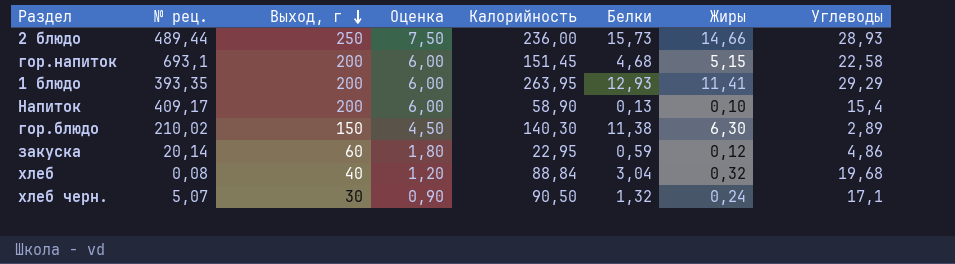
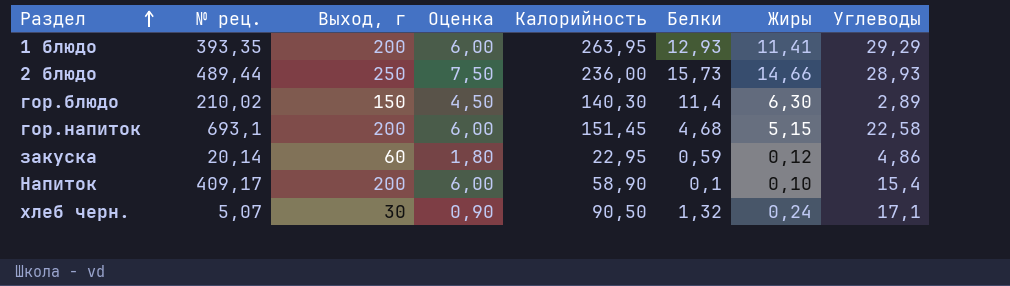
row order: Выход, г descending -> Раздел ascending
row хлеб: 0,08 | 40 | 1,20 | 88,84 | 3,04 | 0,32 | 19,68 -> none
гор.блюдо | Белки: 11,38 -> 11,4
Напиток | Белки: 0,13 -> 0,1

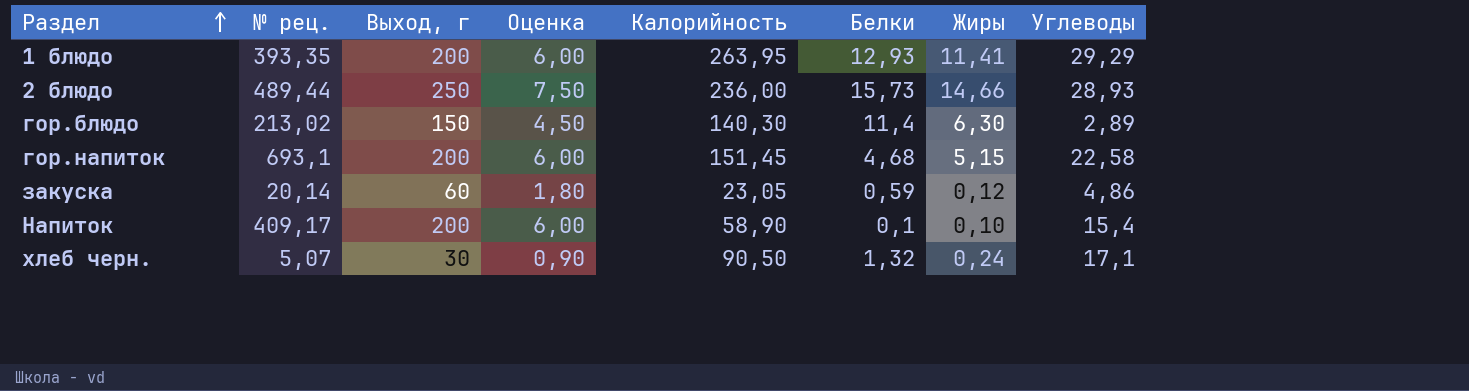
гор.блюдо | № рец.: 210,02 -> 213,02
закуска | Калорийность: 22,95 -> 23,05

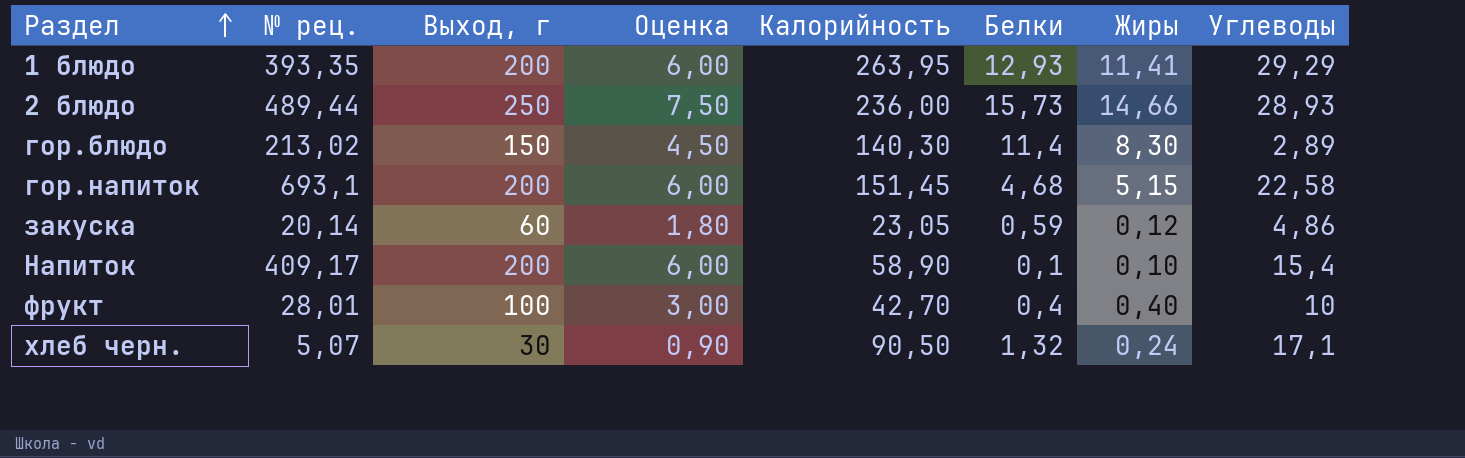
гор.блюдо | Жиры: 6,30 -> 8,30
row фрукт: none -> 28,01 | 100 | 3,00 | 42,70 | 0,4 | 0,40 | 10

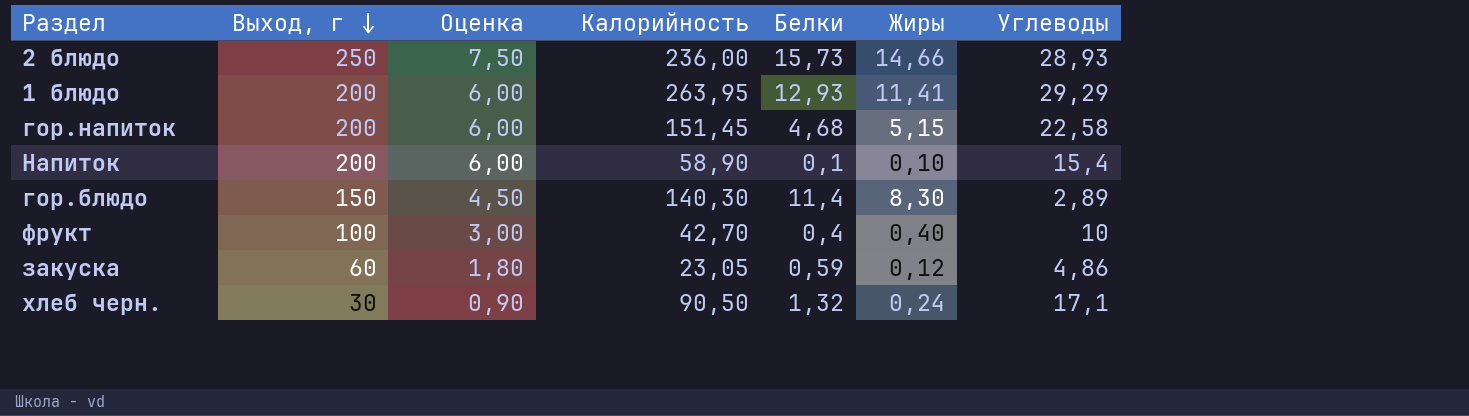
row order: Раздел ascending -> Выход, г descending
column № рец. | position: 2 -> none

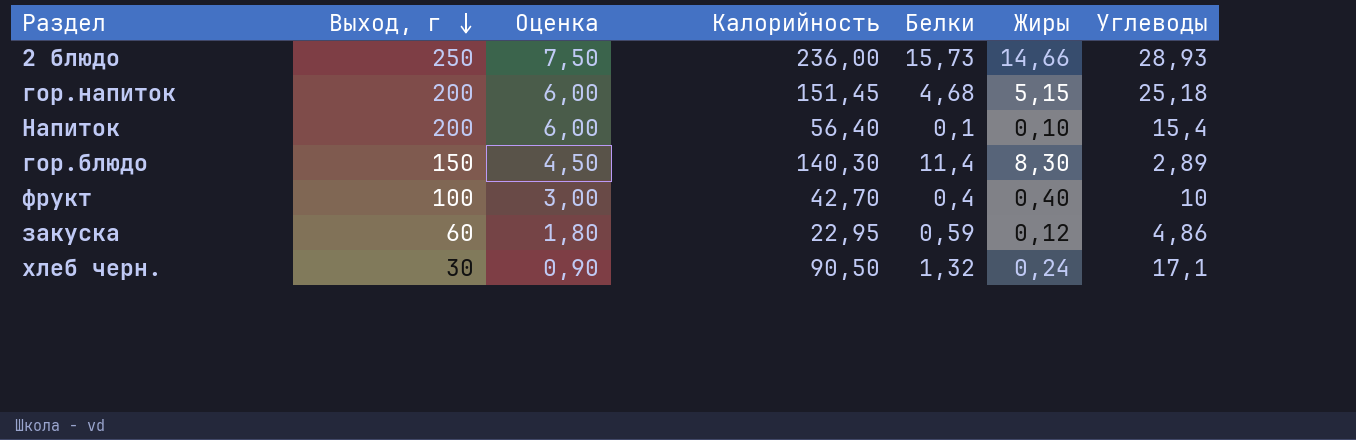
row 1 блюдо: 200 | 6,00 | 263,95 | 12,93 | 11,41 | 29,29 -> none
гор.напиток | Углеводы: 22,58 -> 25,18
Напиток | Калорийность: 58,90 -> 56,40
закуска | Калорийность: 23,05 -> 22,95

